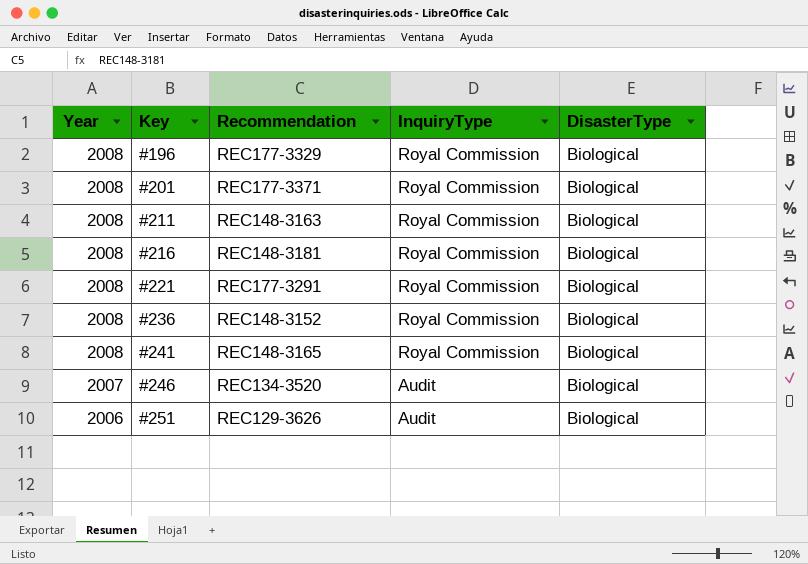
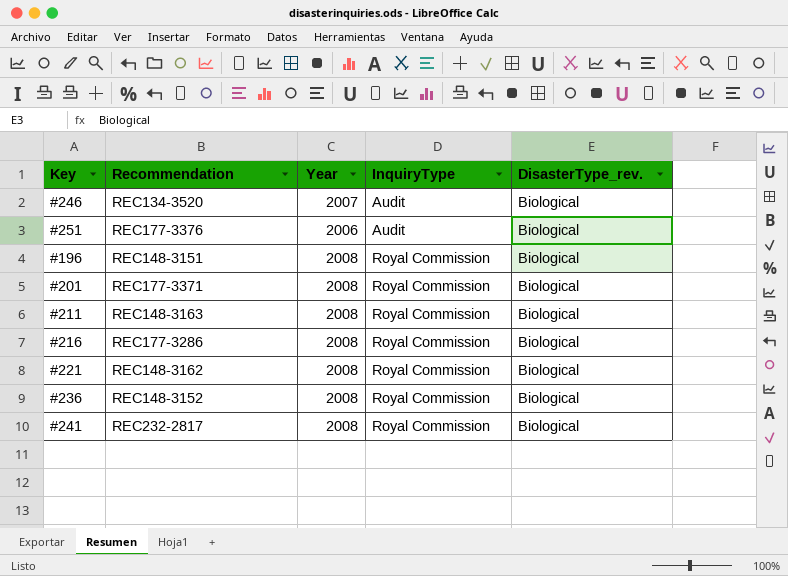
row order: Year descending -> InquiryType ascending
column Year | position: 1 -> 3
column name: DisasterType -> DisasterType_rev.
#251 | Recommendation: REC129-3626 -> REC177-3376
#196 | Recommendation: REC177-3329 -> REC148-3151
#216 | Recommendation: REC148-3181 -> REC177-3286
#221 | Recommendation: REC177-3291 -> REC148-3162
#241 | Recommendation: REC148-3165 -> REC232-2817

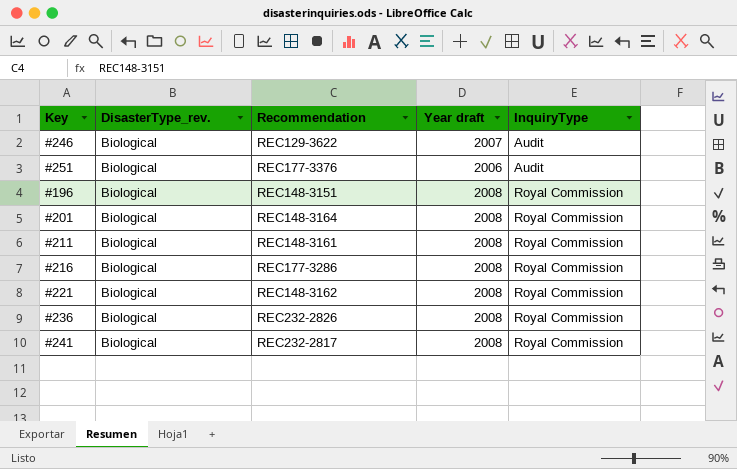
column DisasterType_rev. | position: 5 -> 2
column name: Year -> Year draft
#246 | Recommendation: REC134-3520 -> REC129-3622
#201 | Recommendation: REC177-3371 -> REC148-3164
#211 | Recommendation: REC148-3163 -> REC148-3161
#236 | Recommendation: REC148-3152 -> REC232-2826

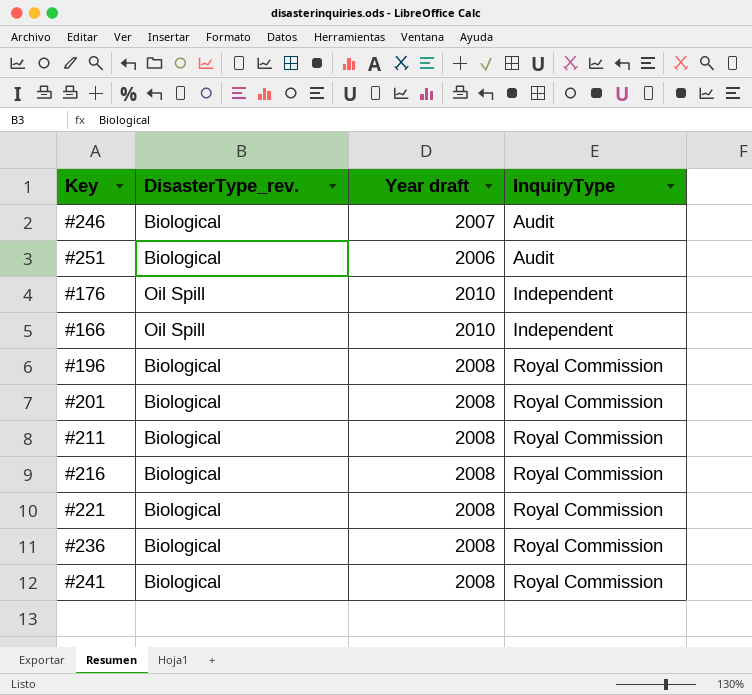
column Recommendation | position: 3 -> none
row #176: none -> Oil Spill | 2010 | Independent
row #166: none -> Oil Spill | 2010 | Independent

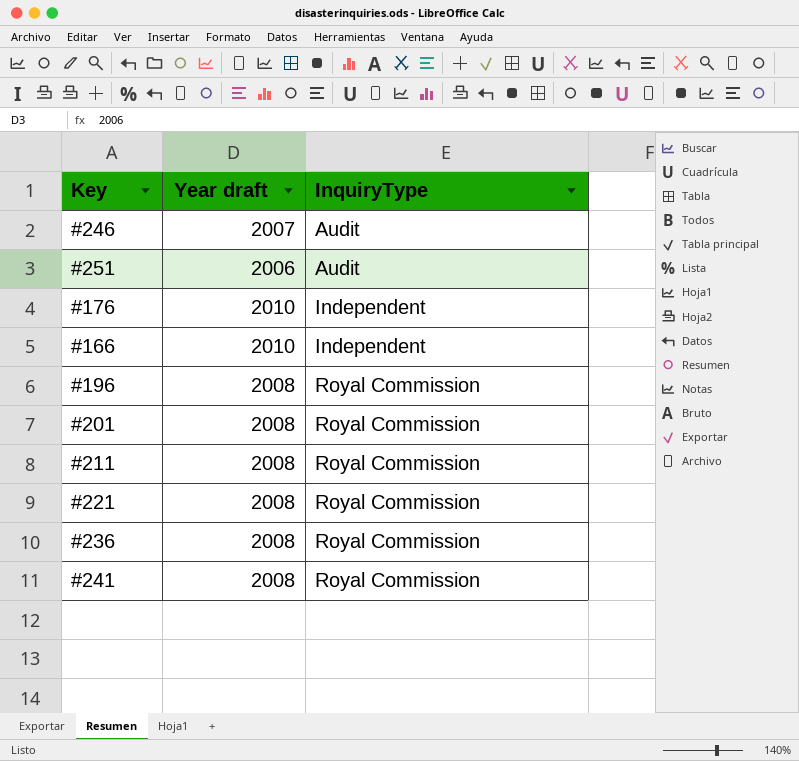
column DisasterType_rev. | position: 2 -> none
row #216: Biological | 2008 | Royal Commission -> none

